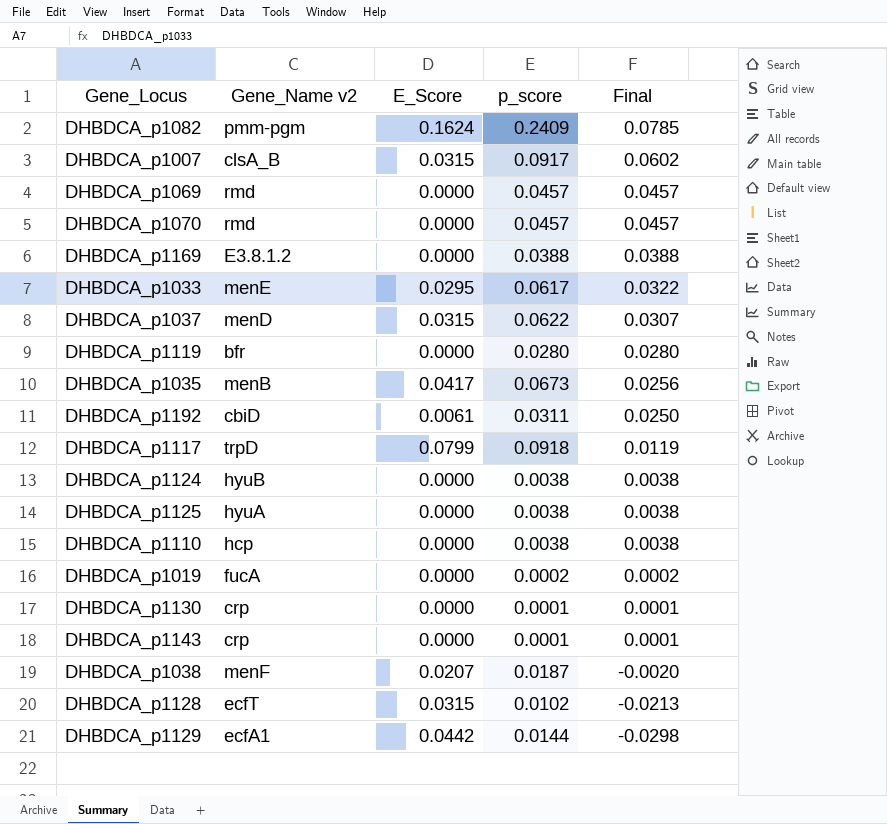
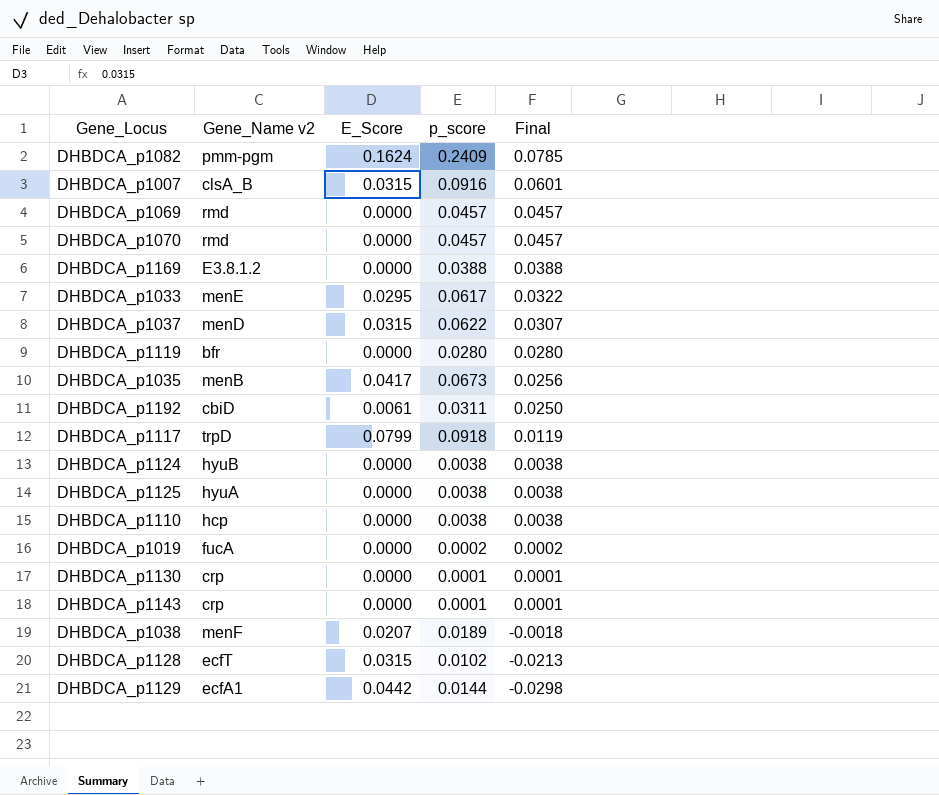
DHBDCA_p1007 | p_score: 0.0917 -> 0.0916
DHBDCA_p1007 | Final: 0.0602 -> 0.0601
DHBDCA_p1038 | p_score: 0.0187 -> 0.0189
DHBDCA_p1038 | Final: -0.0020 -> -0.0018

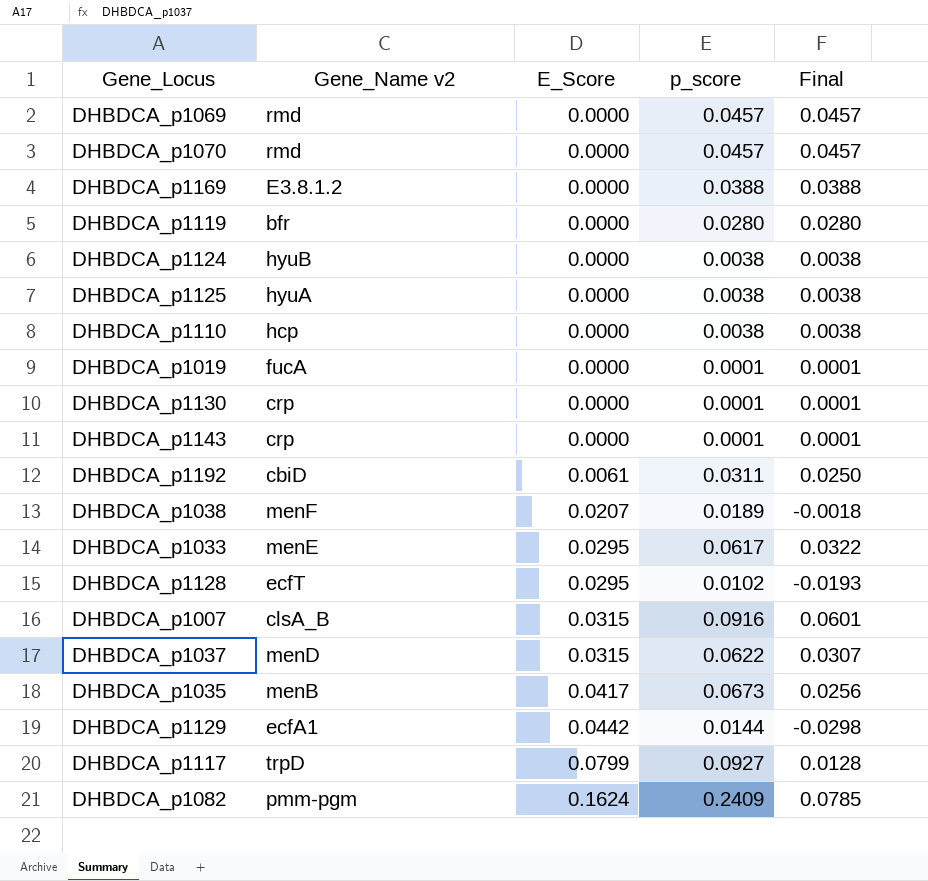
row order: Final descending -> E_Score ascending
DHBDCA_p1019 | p_score: 0.0002 -> 0.0001
DHBDCA_p1019 | Final: 0.0002 -> 0.0001
DHBDCA_p1128 | E_Score: 0.0315 -> 0.0295
DHBDCA_p1128 | Final: -0.0213 -> -0.0193
DHBDCA_p1117 | p_score: 0.0918 -> 0.0927
DHBDCA_p1117 | Final: 0.0119 -> 0.0128

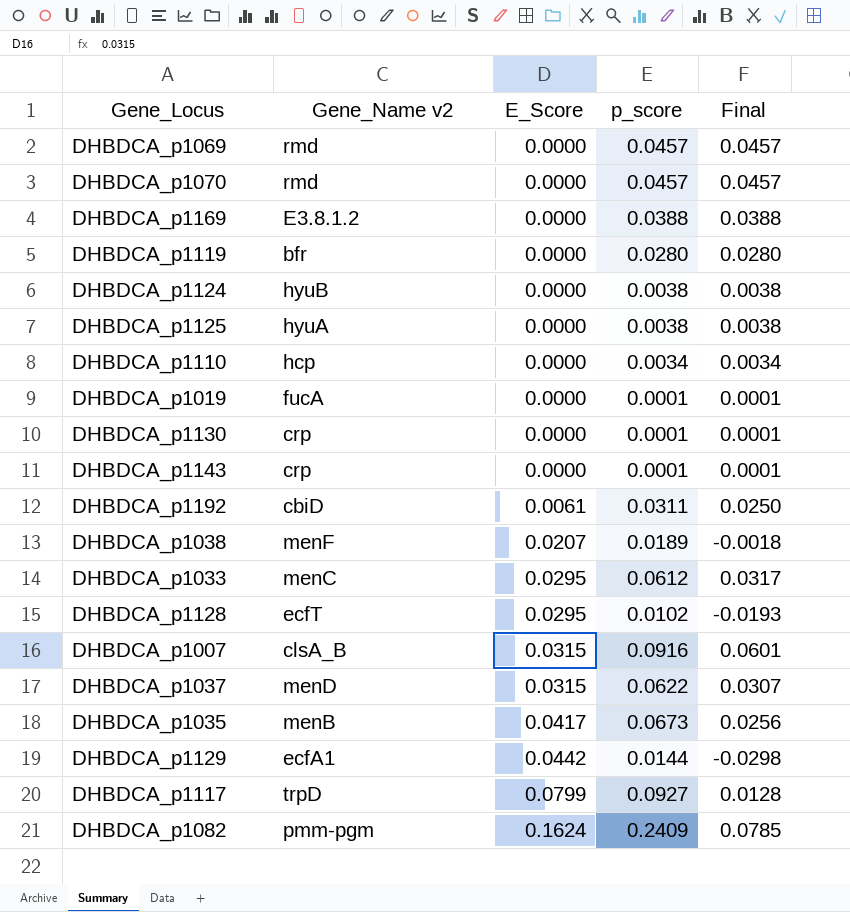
DHBDCA_p1110 | p_score: 0.0038 -> 0.0034
DHBDCA_p1110 | Final: 0.0038 -> 0.0034
DHBDCA_p1033 | Gene_Name v2: menE -> menC
DHBDCA_p1033 | p_score: 0.0617 -> 0.0612
DHBDCA_p1033 | Final: 0.0322 -> 0.0317

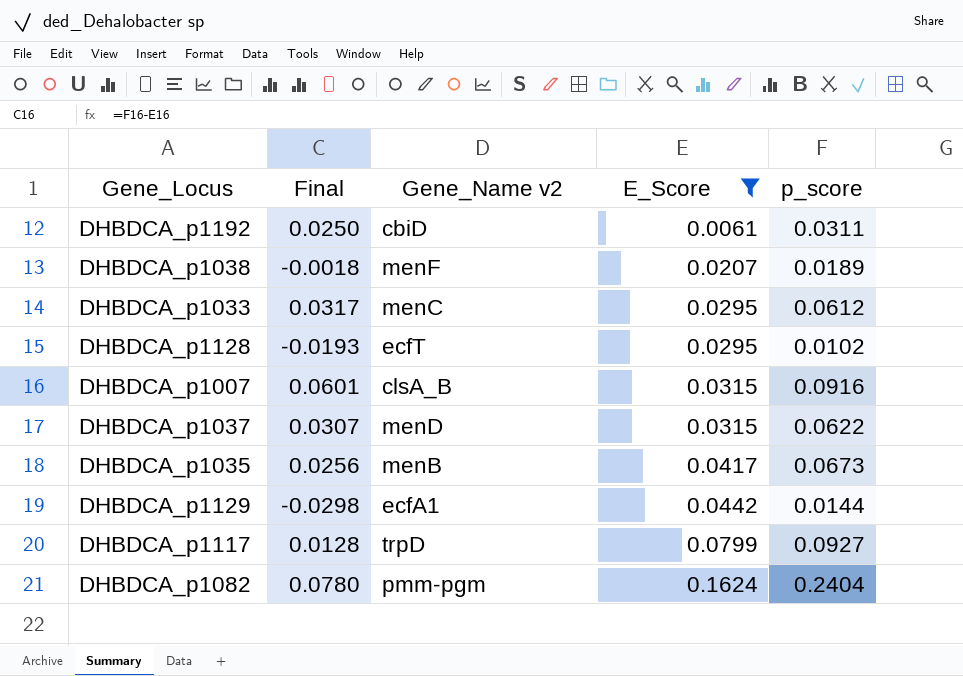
filter: none -> E_Score != 0.0000
column Final | position: 5 -> 2
DHBDCA_p1082 | Final: 0.0785 -> 0.0780
DHBDCA_p1082 | p_score: 0.2409 -> 0.2404

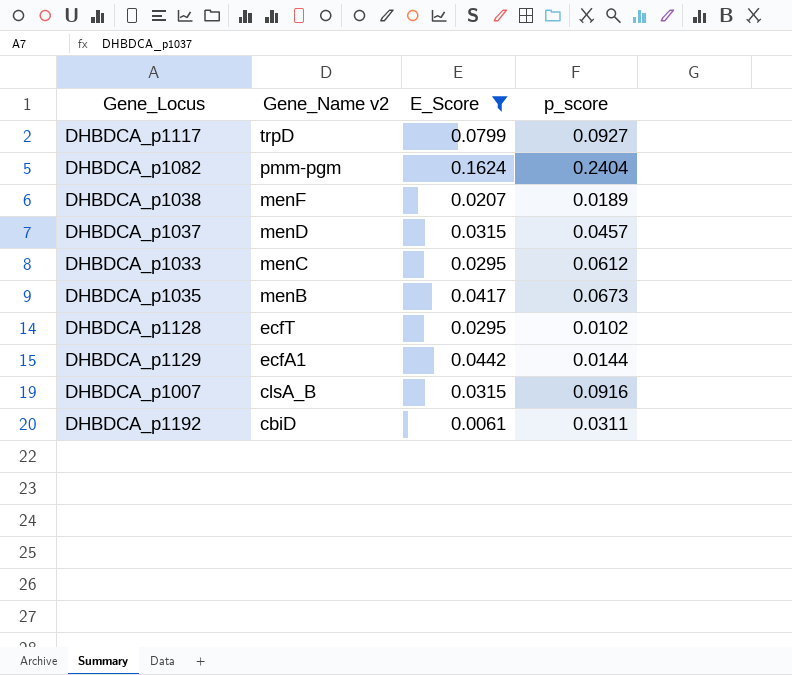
row order: E_Score ascending -> Gene_Name v2 descending
column Final | formula: [p_score] - [E_Score] -> none
DHBDCA_p1037 | p_score: 0.0622 -> 0.0457

